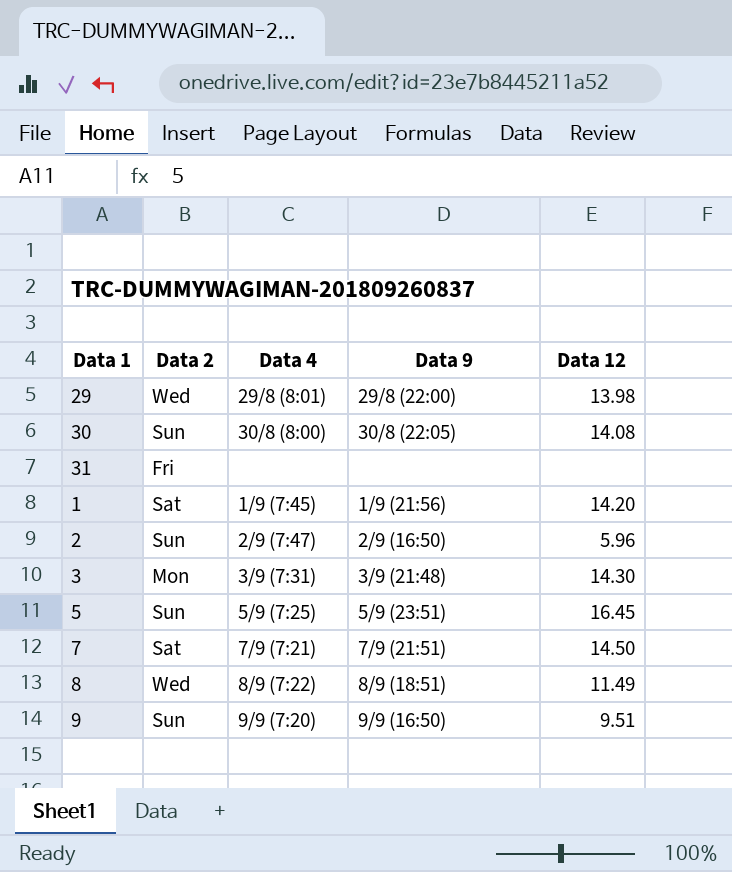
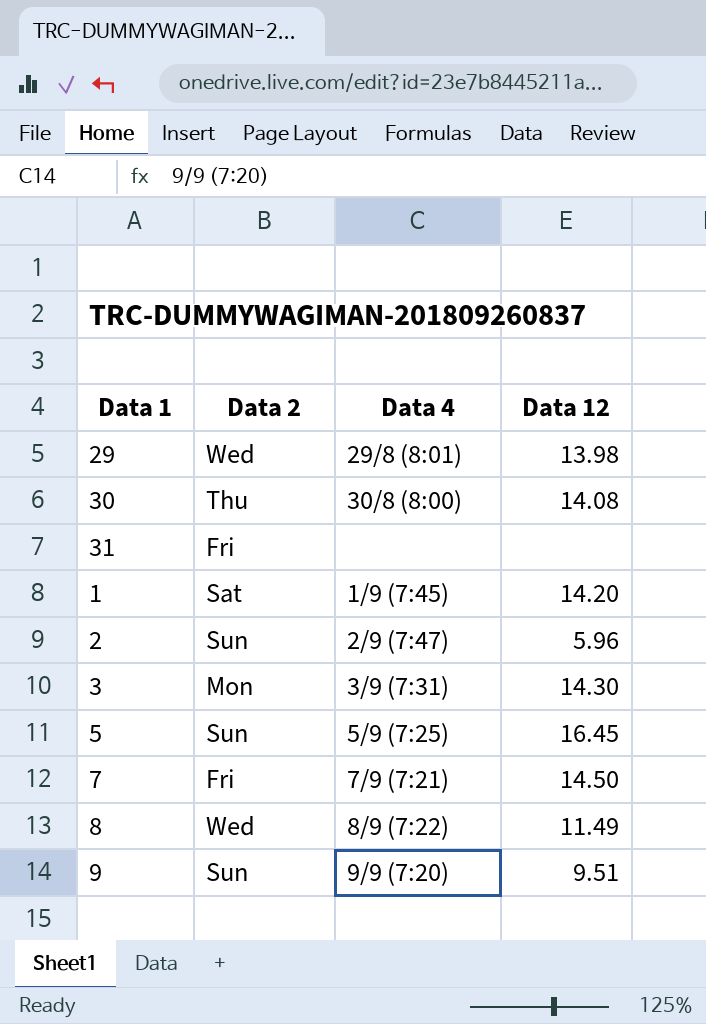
column Data 9 | position: 4 -> none
30 | Data 2: Sun -> Thu
7 | Data 2: Sat -> Fri

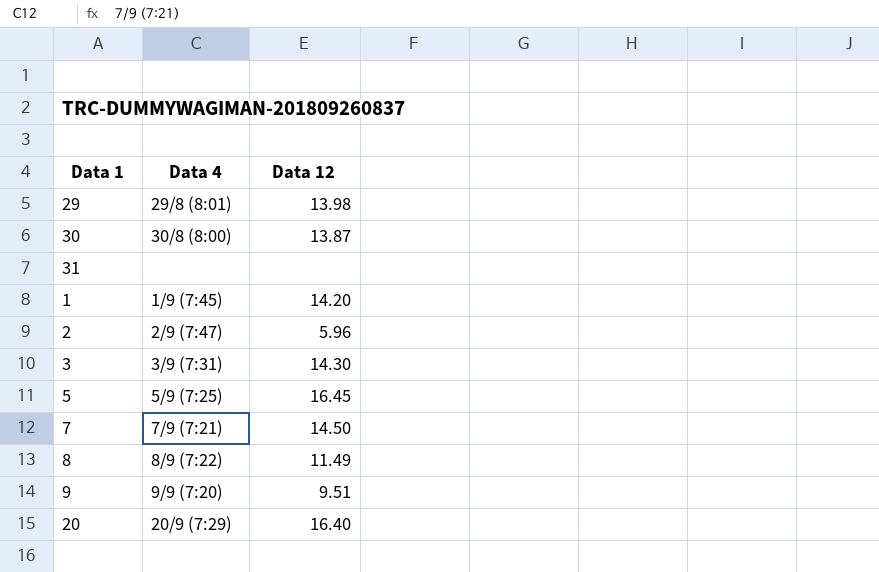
column Data 2 | position: 2 -> none
30 | Data 12: 14.08 -> 13.87
row 20: none -> 20/9 (7:29) | 16.40

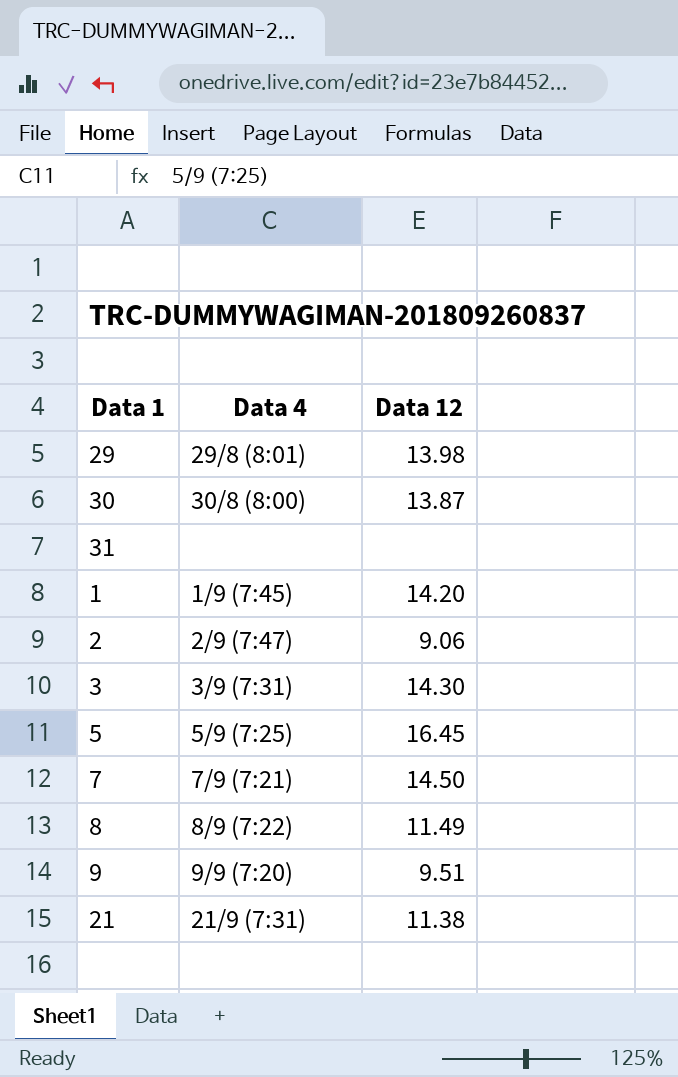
row 20: 20/9 (7:29) | 16.40 -> none
2 | Data 12: 5.96 -> 9.06
row 21: none -> 21/9 (7:31) | 11.38

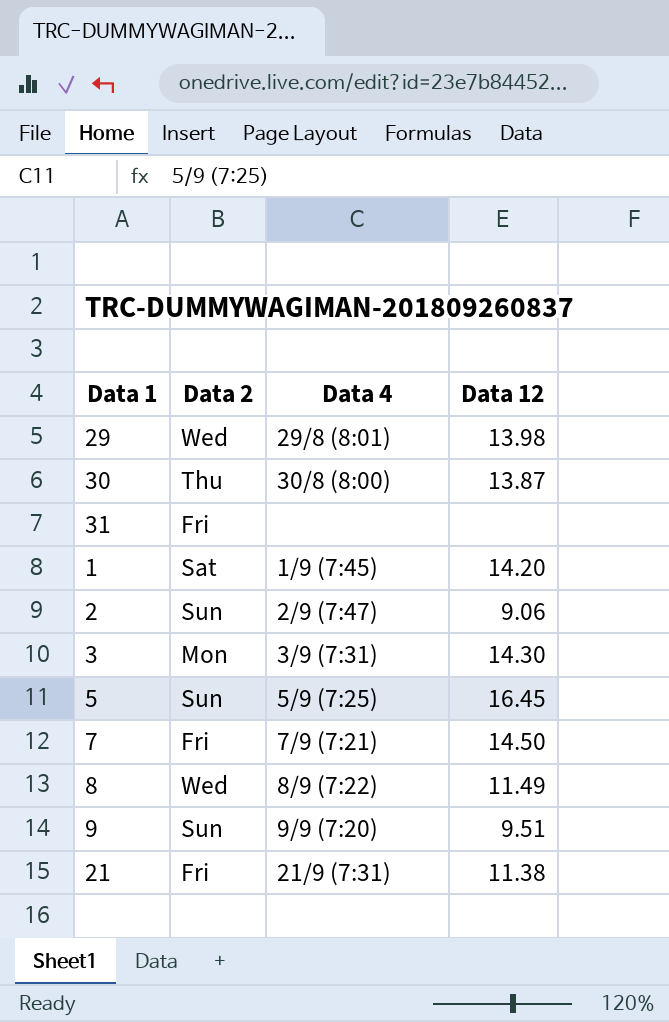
column Data 2 | position: none -> 2

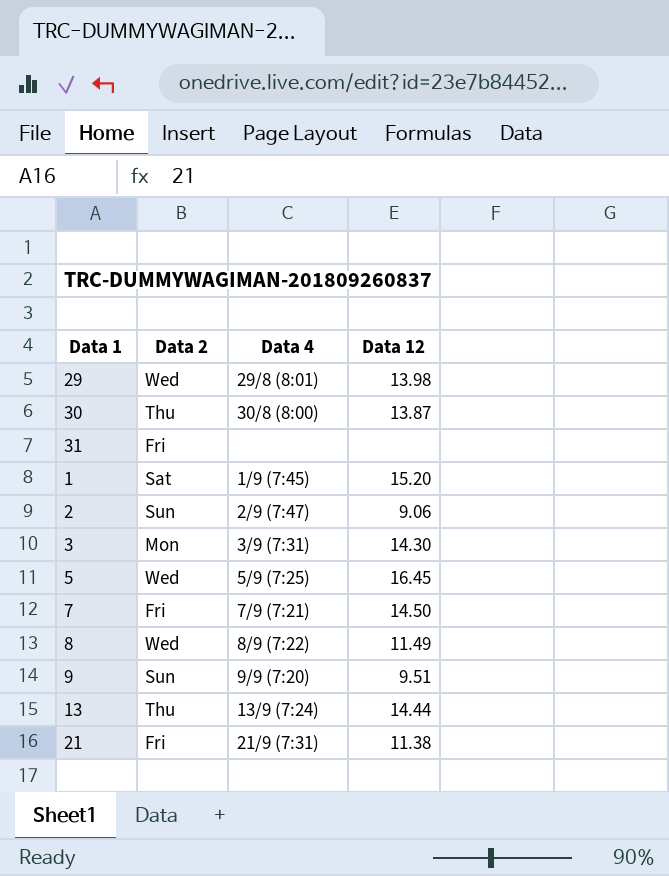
1 | Data 12: 14.20 -> 15.20
5 | Data 2: Sun -> Wed
row 13: none -> Thu | 13/9 (7:24) | 14.44

